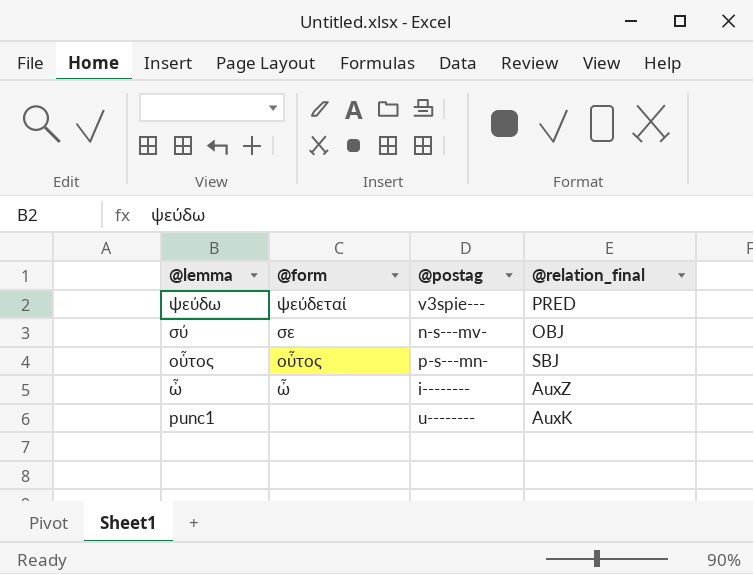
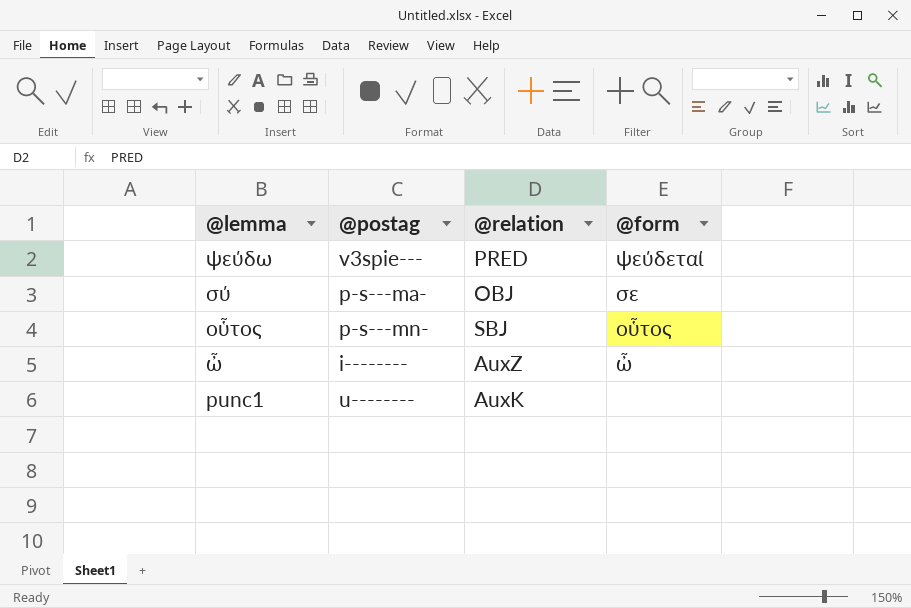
column name: @relation_final -> @relation
column @form | position: 2 -> 4
σύ | @postag: n-s---mv- -> p-s---ma-

